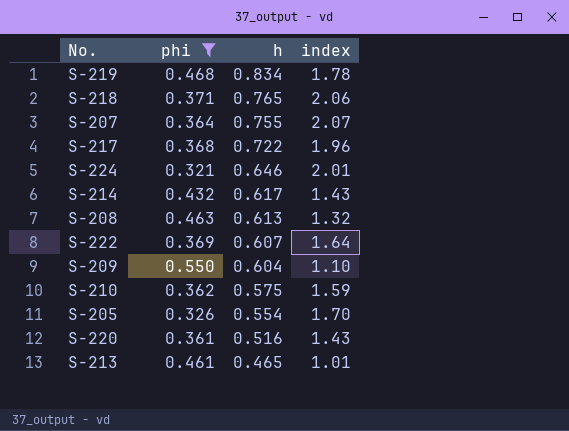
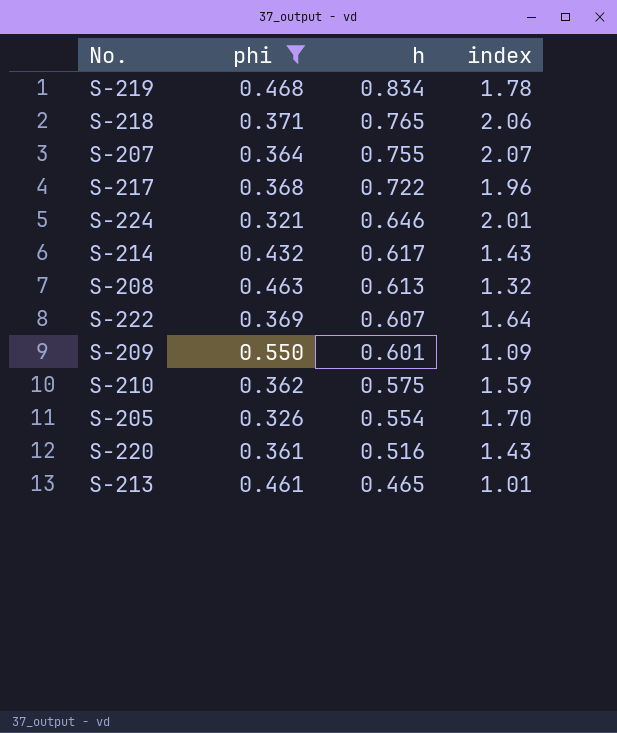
S-209 | h: 0.604 -> 0.601
S-209 | index: 1.10 -> 1.09

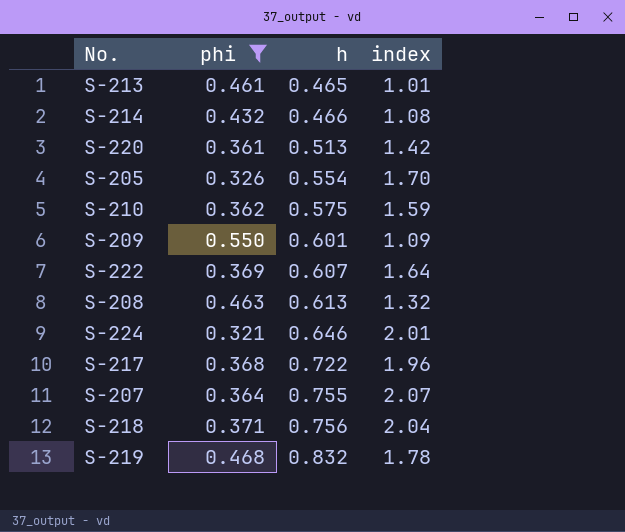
row order: h descending -> h ascending
S-214 | h: 0.617 -> 0.466
S-214 | index: 1.43 -> 1.08
S-220 | h: 0.516 -> 0.513
S-220 | index: 1.43 -> 1.42
S-218 | h: 0.765 -> 0.756
S-218 | index: 2.06 -> 2.04
S-219 | h: 0.834 -> 0.832

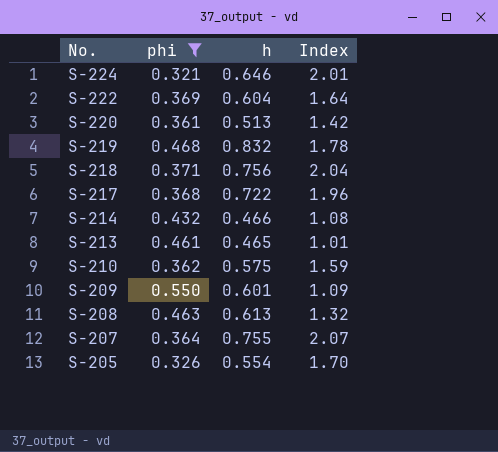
row order: h ascending -> No. descending
column name: index -> Index
S-222 | h: 0.607 -> 0.604

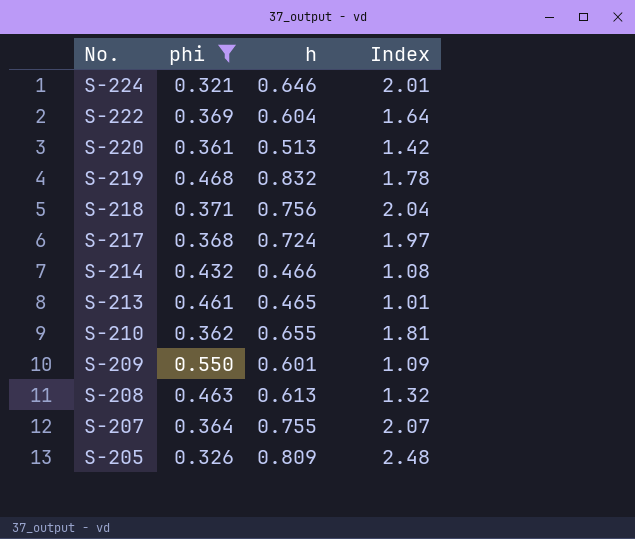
S-217 | h: 0.722 -> 0.724
S-217 | Index: 1.96 -> 1.97
S-210 | h: 0.575 -> 0.655
S-210 | Index: 1.59 -> 1.81
S-205 | h: 0.554 -> 0.809
S-205 | Index: 1.70 -> 2.48

